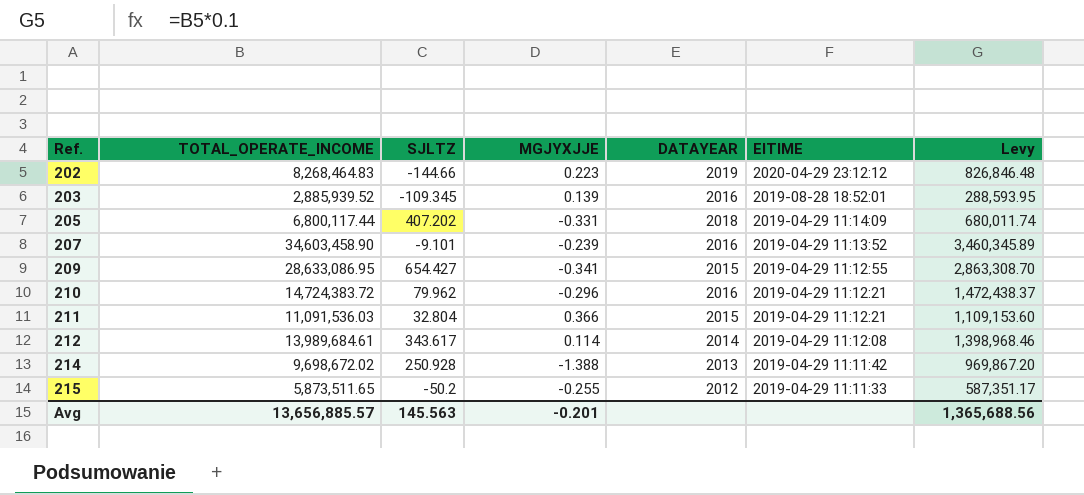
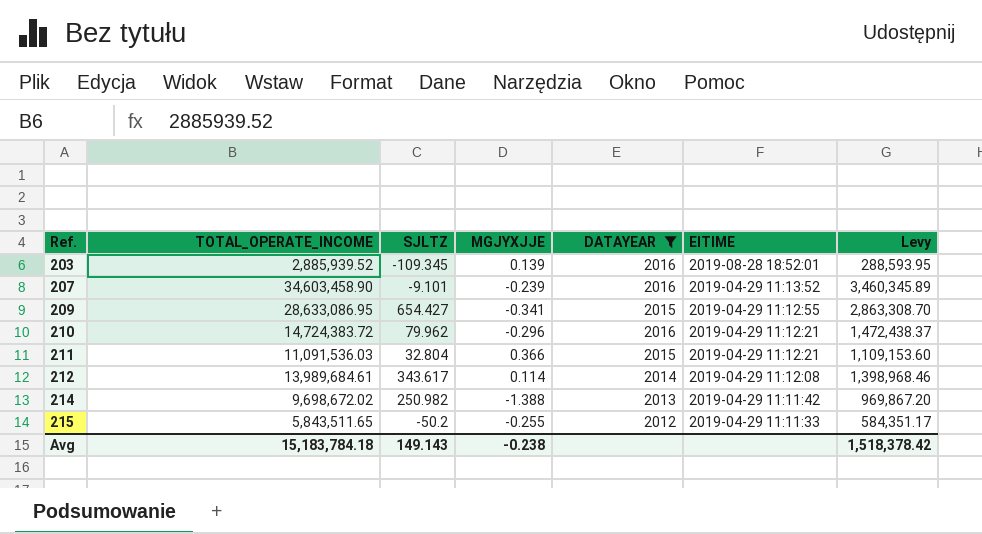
filter: none -> DATAYEAR <= 2016
214 | SJLTZ: 250.928 -> 250.982
215 | TOTAL_OPERATE_INCOME: 5,873,511.65 -> 5,843,511.65
215 | Levy: 587,351.17 -> 584,351.17
Avg | TOTAL_OPERATE_INCOME: 13,656,885.57 -> 15,183,784.18
Avg | SJLTZ: 145.563 -> 149.143
Avg | MGJYXJJE: -0.201 -> -0.238
Avg | Levy: 1,365,688.56 -> 1,518,378.42

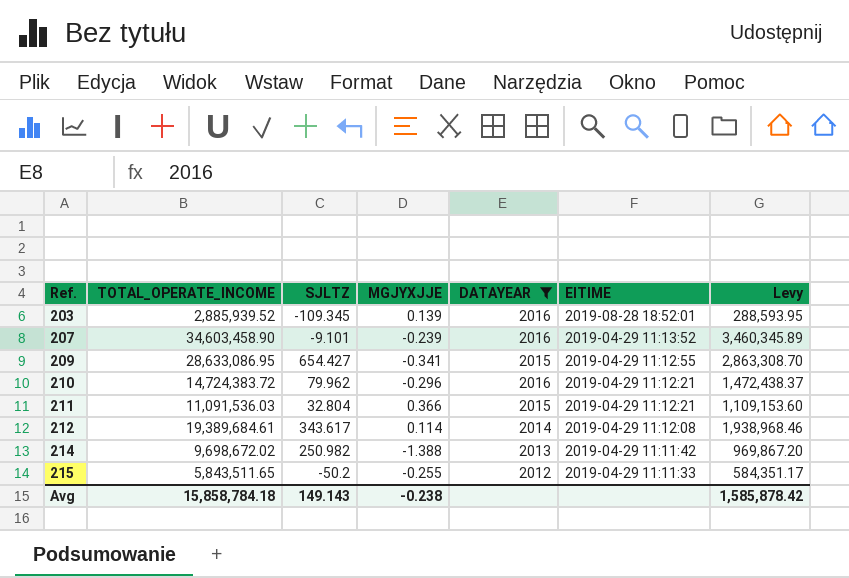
212 | TOTAL_OPERATE_INCOME: 13,989,684.61 -> 19,389,684.61
212 | Levy: 1,398,968.46 -> 1,938,968.46
Avg | TOTAL_OPERATE_INCOME: 15,183,784.18 -> 15,858,784.18
Avg | Levy: 1,518,378.42 -> 1,585,878.42

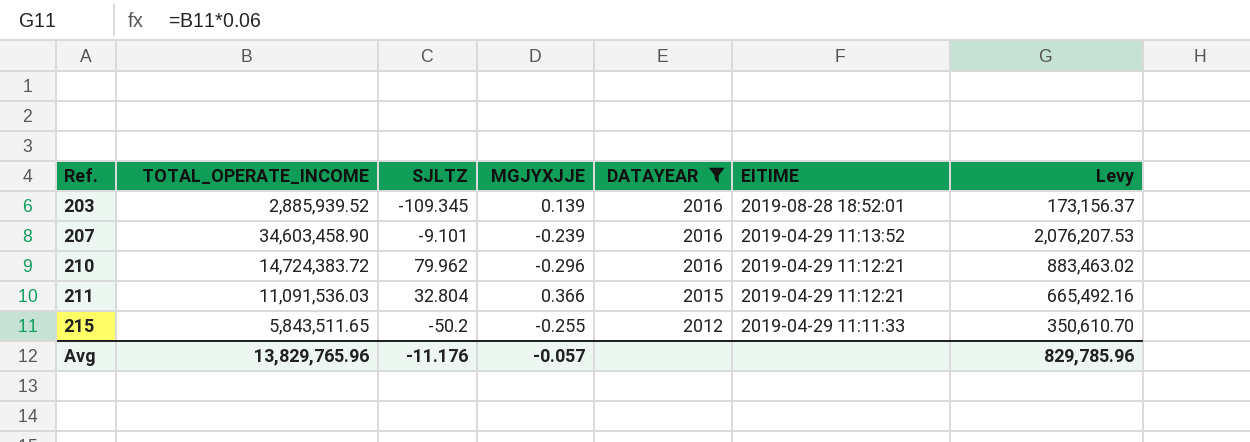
column Levy | formula: [TOTAL_OPERATE_INCOME] * 0.1 -> [TOTAL_OPERATE_INCOME] * 0.06
row 209: 28,633,086.95 | 654.427 | -0.341 | 2015 | 2019-04-29 11:12:55 | 2,863,308.70 -> none
row 212: 19,389,684.61 | 343.617 | 0.114 | 2014 | 2019-04-29 11:12:08 | 1,938,968.46 -> none
row 214: 9,698,672.02 | 250.982 | -1.388 | 2013 | 2019-04-29 11:11:42 | 969,867.20 -> none
Avg | TOTAL_OPERATE_INCOME: 15,858,784.18 -> 13,829,765.96
Avg | SJLTZ: 149.143 -> -11.176
Avg | MGJYXJJE: -0.238 -> -0.057
Avg | Levy: 1,585,878.42 -> 829,785.96

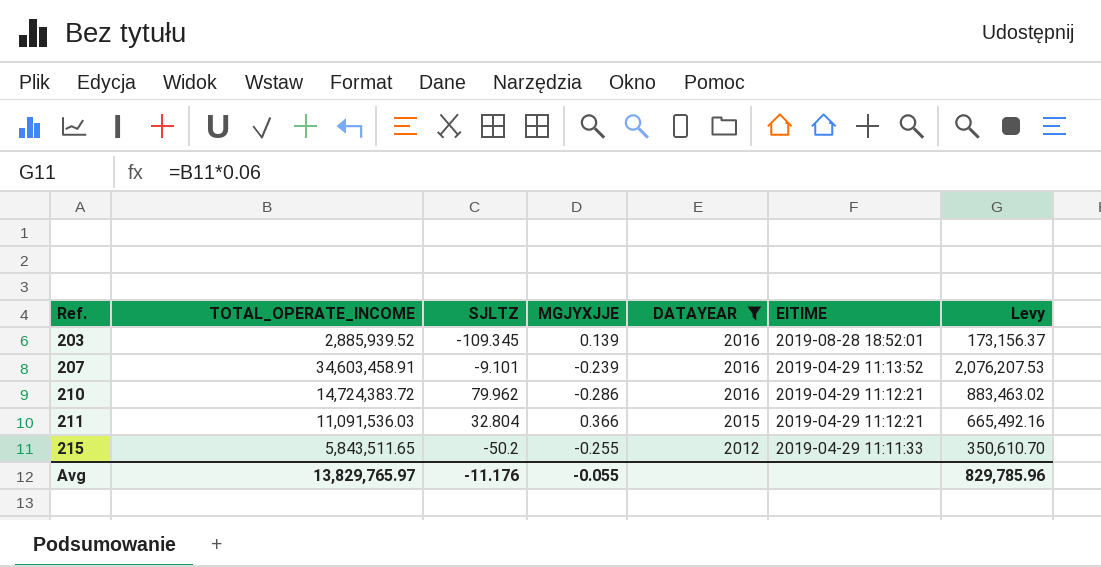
207 | TOTAL_OPERATE_INCOME: 34,603,458.90 -> 34,603,458.91
210 | MGJYXJJE: -0.296 -> -0.286
Avg | TOTAL_OPERATE_INCOME: 13,829,765.96 -> 13,829,765.97
Avg | MGJYXJJE: -0.057 -> -0.055

